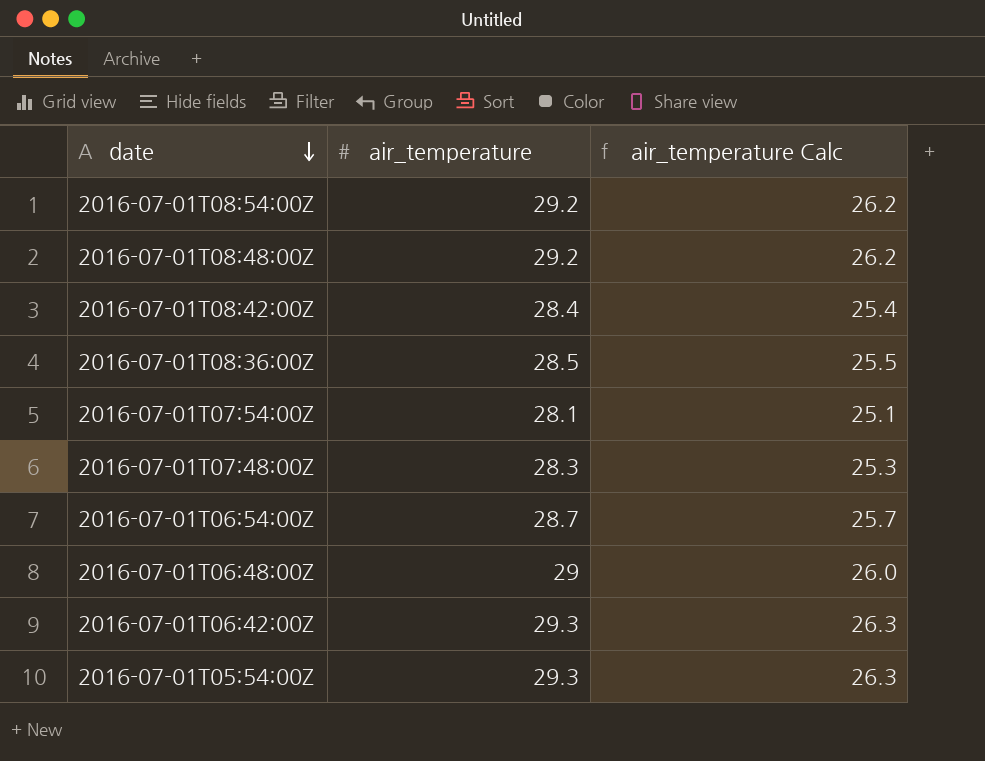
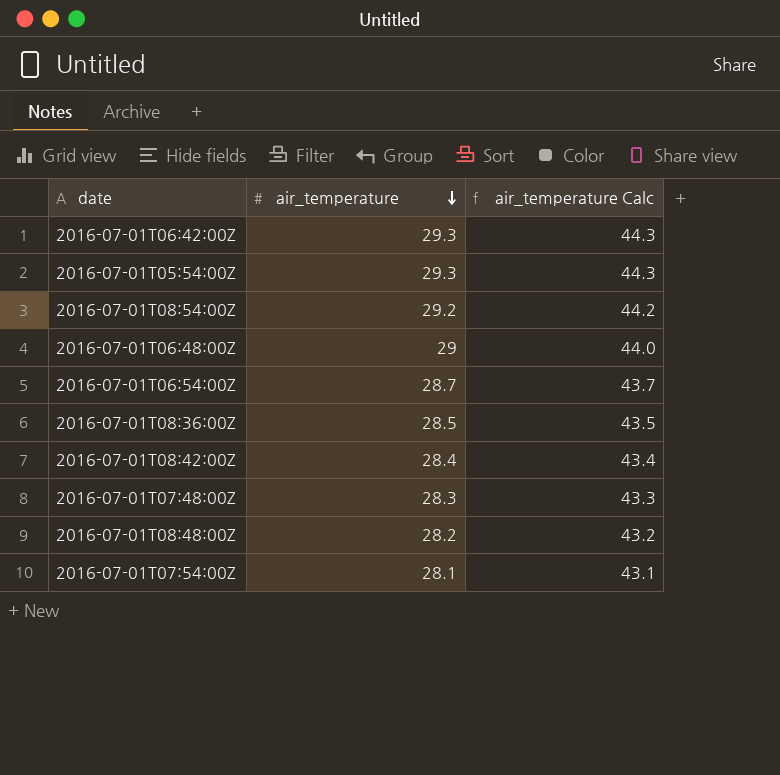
row order: date descending -> air_temperature descending
column air_temperature Calc | formula: [air_temperature] - 3 -> [air_temperature] + 15
2016-07-01T08:48:00Z | air_temperature: 29.2 -> 28.2

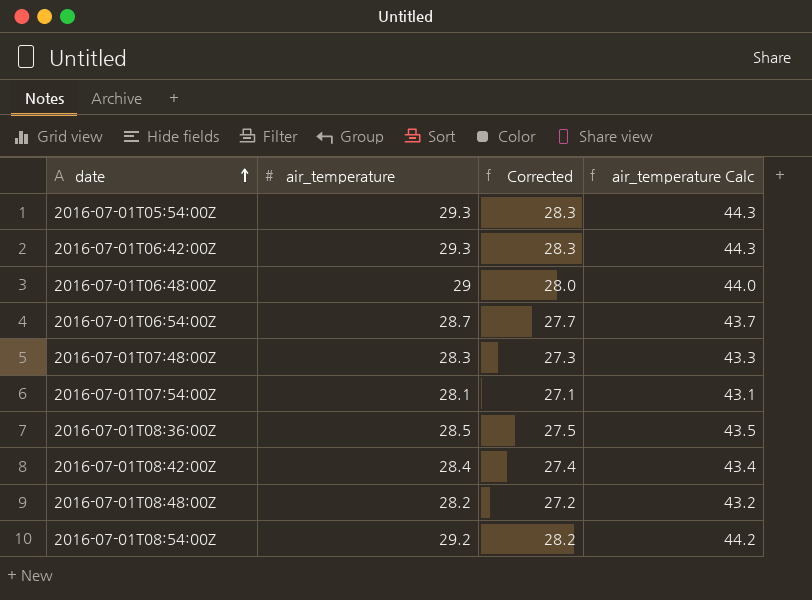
row order: air_temperature descending -> date ascending
column Corrected | formula: none -> [air_temperature] - 1

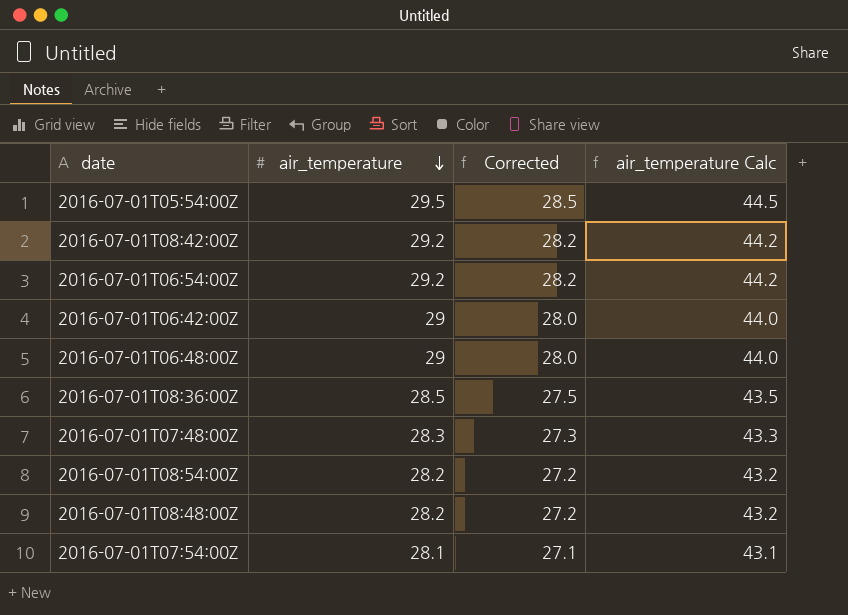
row order: date ascending -> air_temperature descending
2016-07-01T05:54:00Z | air_temperature: 29.3 -> 29.5
2016-07-01T05:54:00Z | Corrected: 28.3 -> 28.5
2016-07-01T05:54:00Z | air_temperature Calc: 44.3 -> 44.5
2016-07-01T08:42:00Z | air_temperature: 28.4 -> 29.2
2016-07-01T08:42:00Z | Corrected: 27.4 -> 28.2
2016-07-01T08:42:00Z | air_temperature Calc: 43.4 -> 44.2
2016-07-01T06:54:00Z | air_temperature: 28.7 -> 29.2
2016-07-01T06:54:00Z | Corrected: 27.7 -> 28.2
2016-07-01T06:54:00Z | air_temperature Calc: 43.7 -> 44.2
2016-07-01T06:42:00Z | air_temperature: 29.3 -> 29
2016-07-01T06:42:00Z | Corrected: 28.3 -> 28.0
2016-07-01T06:42:00Z | air_temperature Calc: 44.3 -> 44.0
2016-07-01T08:54:00Z | air_temperature: 29.2 -> 28.2
2016-07-01T08:54:00Z | Corrected: 28.2 -> 27.2
2016-07-01T08:54:00Z | air_temperature Calc: 44.2 -> 43.2

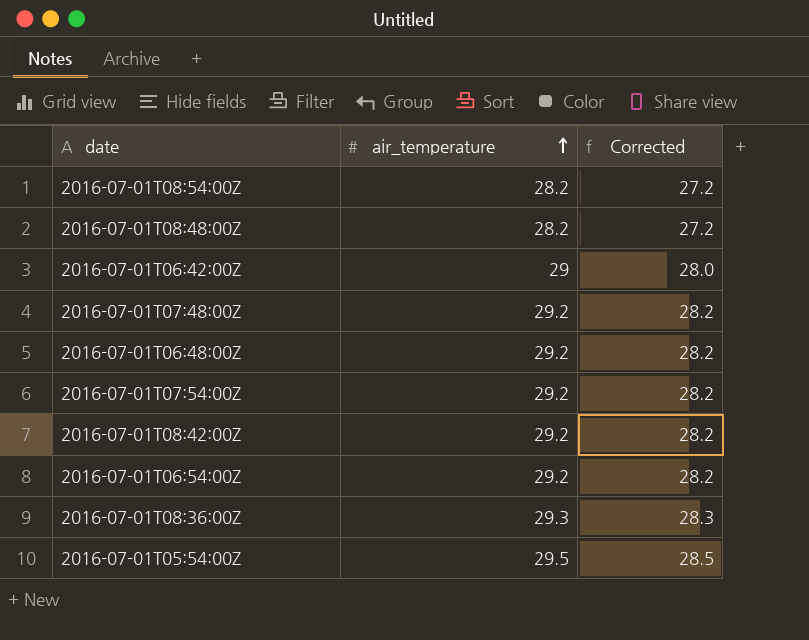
row order: air_temperature descending -> air_temperature ascending
column air_temperature Calc | formula: [air_temperature] + 15 -> none
2016-07-01T07:48:00Z | air_temperature: 28.3 -> 29.2
2016-07-01T07:48:00Z | Corrected: 27.3 -> 28.2
2016-07-01T06:48:00Z | air_temperature: 29 -> 29.2
2016-07-01T06:48:00Z | Corrected: 28.0 -> 28.2
2016-07-01T07:54:00Z | air_temperature: 28.1 -> 29.2
2016-07-01T07:54:00Z | Corrected: 27.1 -> 28.2
2016-07-01T08:36:00Z | air_temperature: 28.5 -> 29.3
2016-07-01T08:36:00Z | Corrected: 27.5 -> 28.3

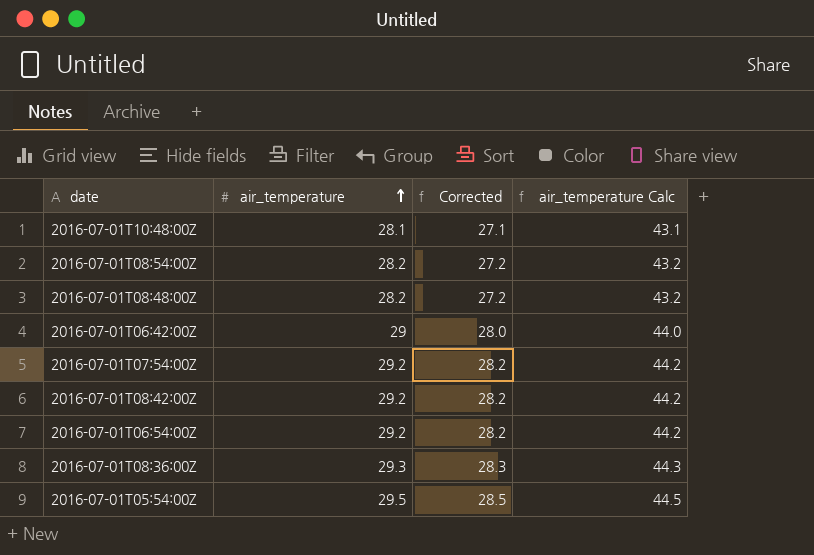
column air_temperature Calc | formula: none -> [air_temperature] + 15
row 2016-07-01T07:48:00Z: 29.2 | 28.2 -> none
row 2016-07-01T06:48:00Z: 29.2 | 28.2 -> none
row 2016-07-01T10:48:00Z: none -> 28.1 | 27.1 | 43.1

